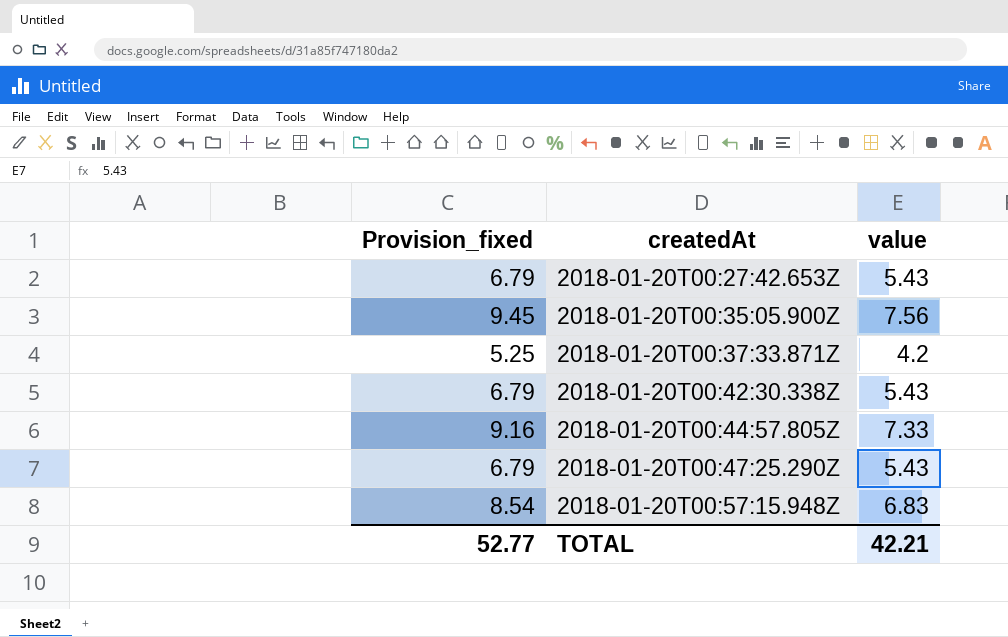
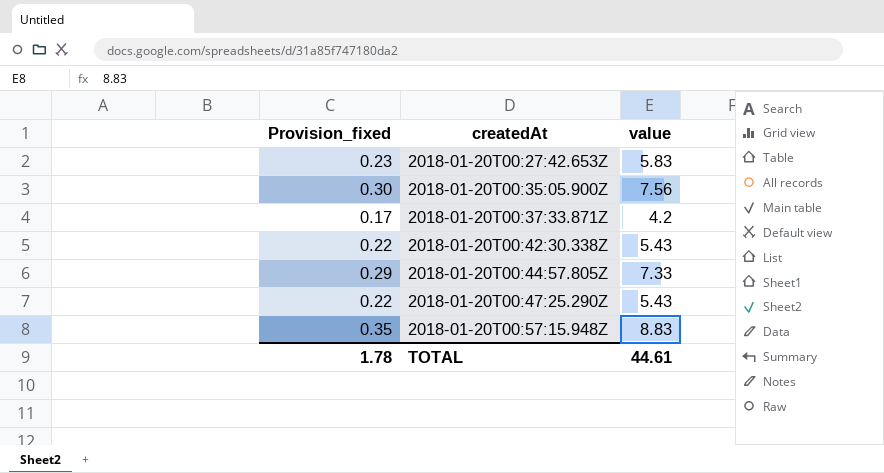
column Provision_fixed | formula: [value] * 1.25 -> [value] * 0.04
2018-01-20T00:27:42.653Z | value: 5.43 -> 5.83
2018-01-20T00:57:15.948Z | value: 6.83 -> 8.83
TOTAL | Provision_fixed: 52.77 -> 1.78
TOTAL | value: 42.21 -> 44.61

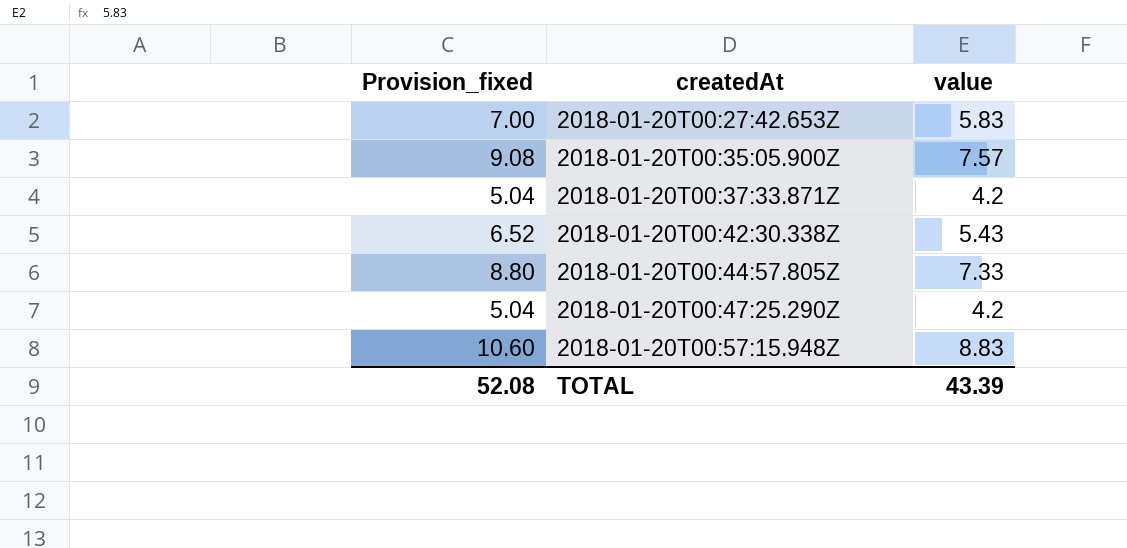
column Provision_fixed | formula: [value] * 0.04 -> [value] * 1.2
2018-01-20T00:35:05.900Z | value: 7.56 -> 7.57
2018-01-20T00:47:25.290Z | value: 5.43 -> 4.2
TOTAL | Provision_fixed: 1.78 -> 52.08
TOTAL | value: 44.61 -> 43.39

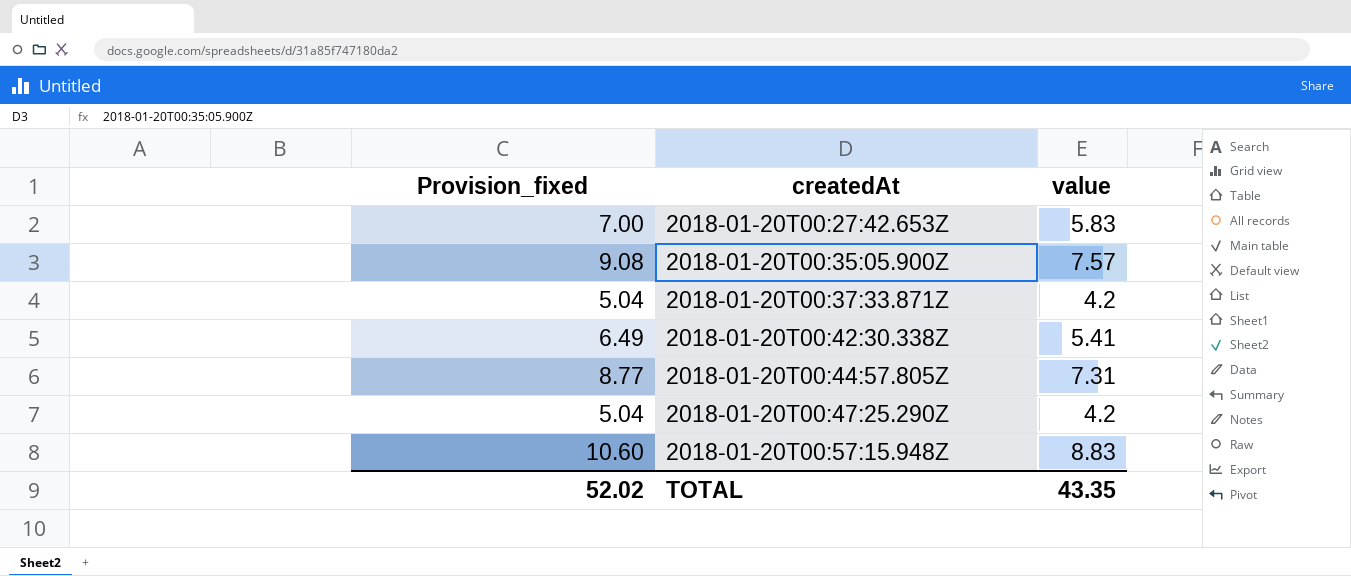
2018-01-20T00:42:30.338Z | Provision_fixed: 6.52 -> 6.49
2018-01-20T00:42:30.338Z | value: 5.43 -> 5.41
2018-01-20T00:44:57.805Z | Provision_fixed: 8.80 -> 8.77
2018-01-20T00:44:57.805Z | value: 7.33 -> 7.31
TOTAL | Provision_fixed: 52.08 -> 52.02
TOTAL | value: 43.39 -> 43.35

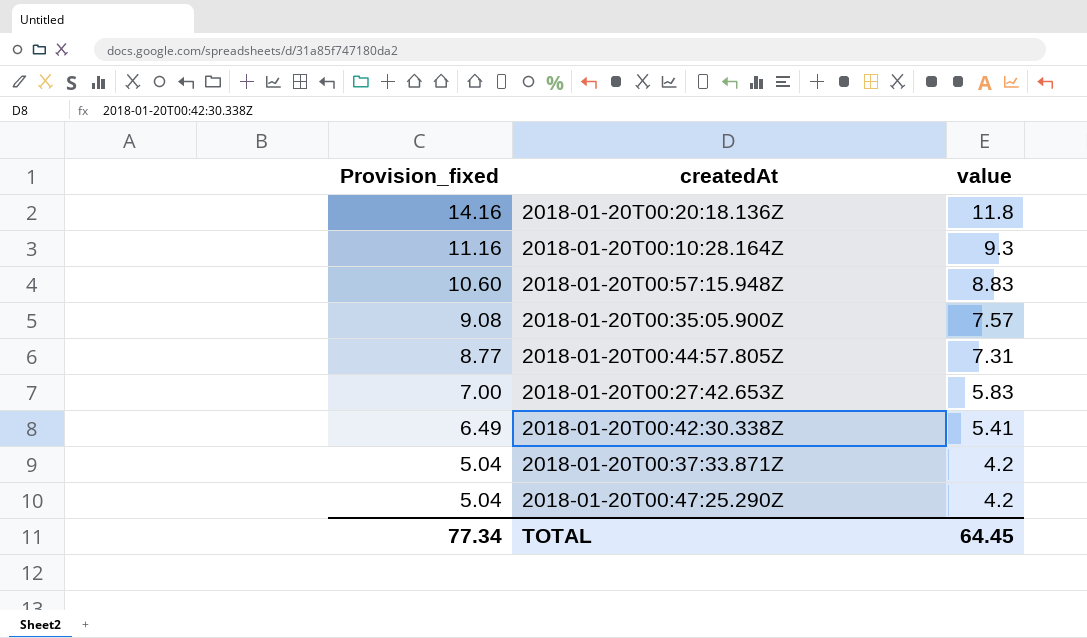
row order: createdAt ascending -> Provision_fixed descending
row 2018-01-20T00:20:18.136Z: none -> 14.16 | 11.8
row 2018-01-20T00:10:28.164Z: none -> 11.16 | 9.3
TOTAL | Provision_fixed: 52.02 -> 77.34
TOTAL | value: 43.35 -> 64.45

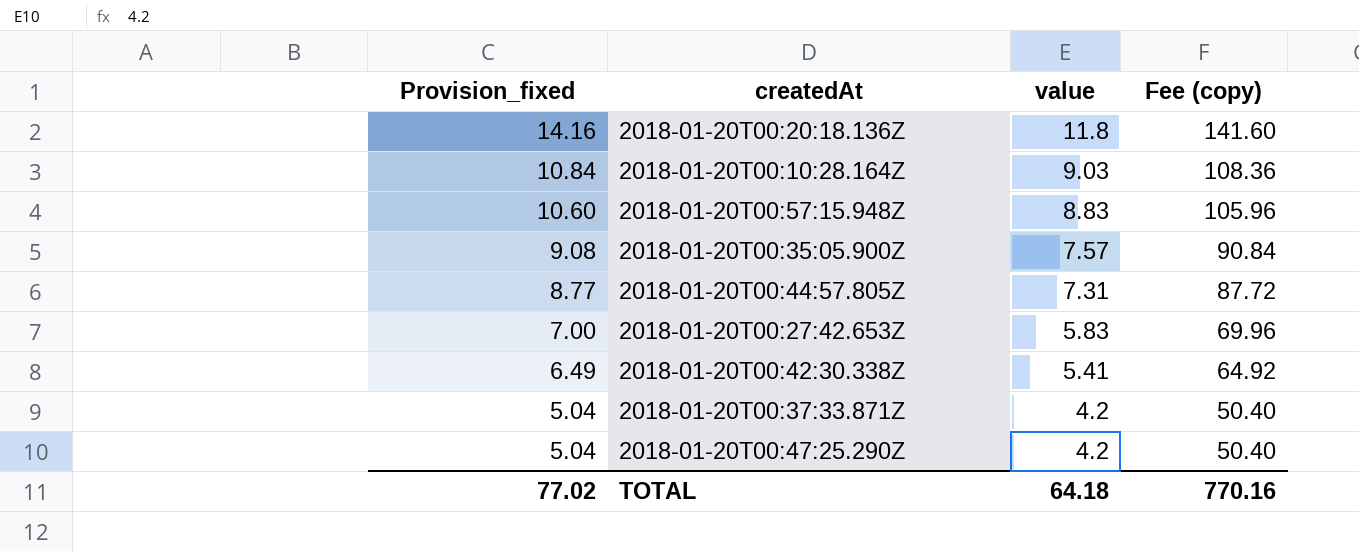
column Fee (copy) | formula: none -> [value] * 12
2018-01-20T00:10:28.164Z | Provision_fixed: 11.16 -> 10.84
2018-01-20T00:10:28.164Z | value: 9.3 -> 9.03
TOTAL | Provision_fixed: 77.34 -> 77.02
TOTAL | value: 64.45 -> 64.18

